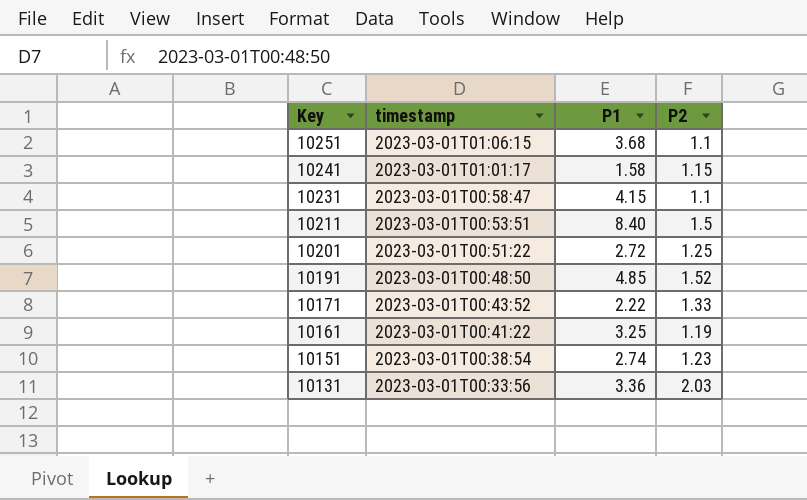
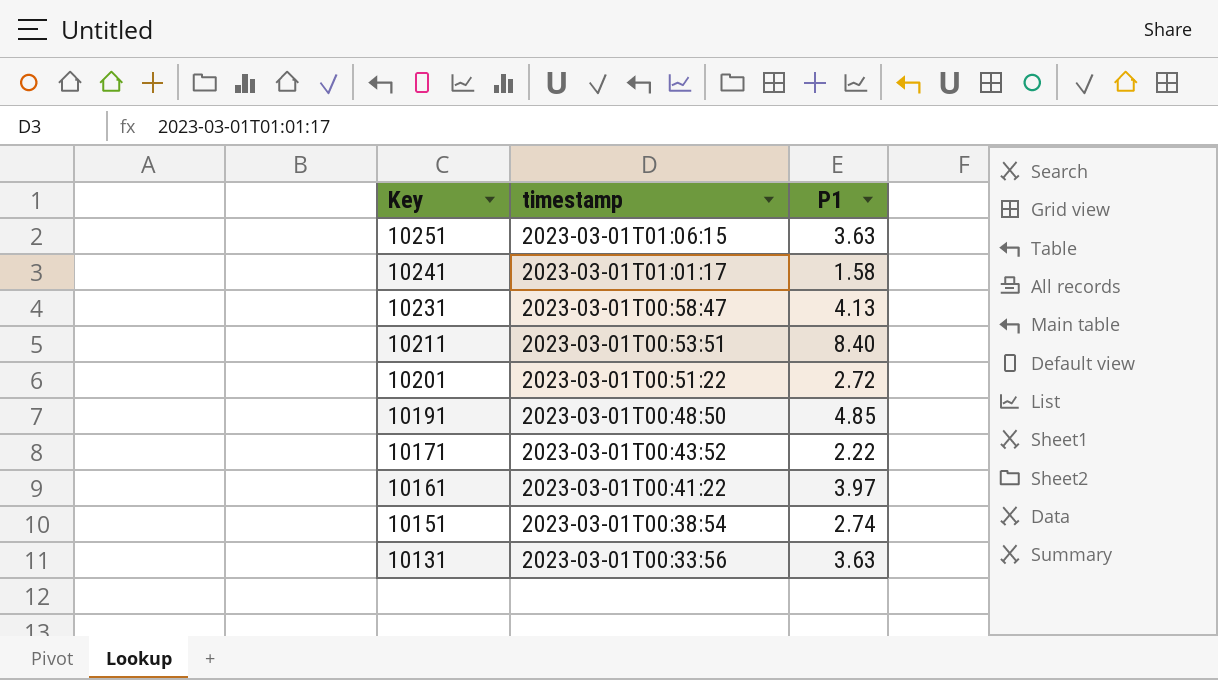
column P2 | position: 4 -> none
10251 | P1: 3.68 -> 3.63
10231 | P1: 4.15 -> 4.13
10161 | P1: 3.25 -> 3.97
10131 | P1: 3.36 -> 3.63

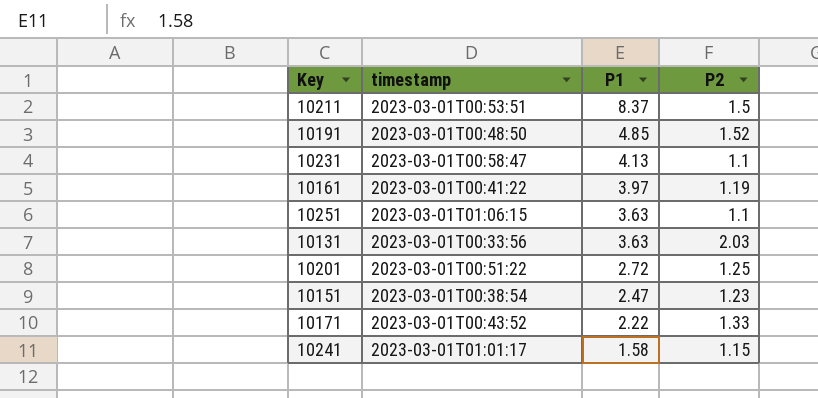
row order: Key descending -> P1 descending
column P2 | position: none -> 4
10211 | P1: 8.40 -> 8.37
10151 | P1: 2.74 -> 2.47

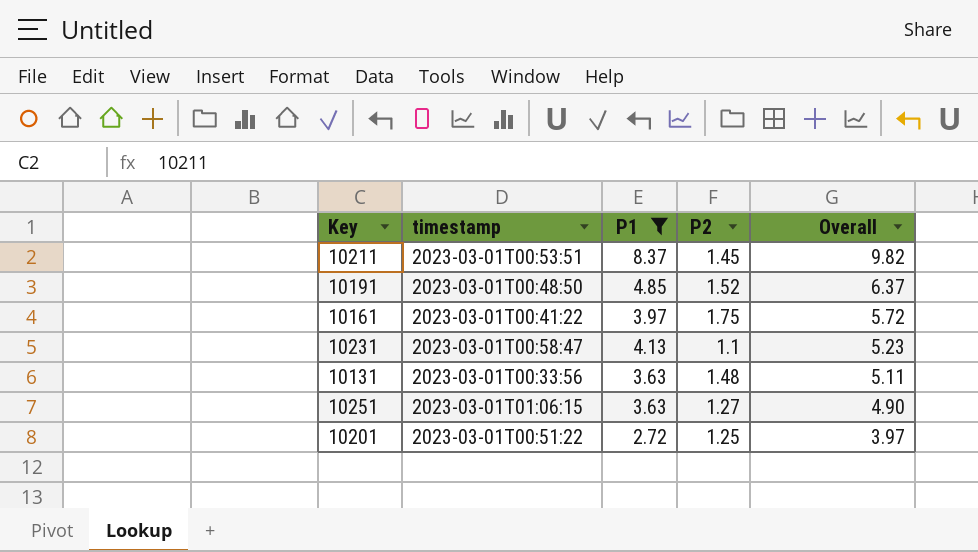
filter: none -> P1 >= 2.72
row order: P1 descending -> Overall descending
column Overall | formula: none -> [P1] + [P2]
10211 | P2: 1.5 -> 1.45
10161 | P2: 1.19 -> 1.75
10131 | P2: 2.03 -> 1.48
10251 | P2: 1.1 -> 1.27

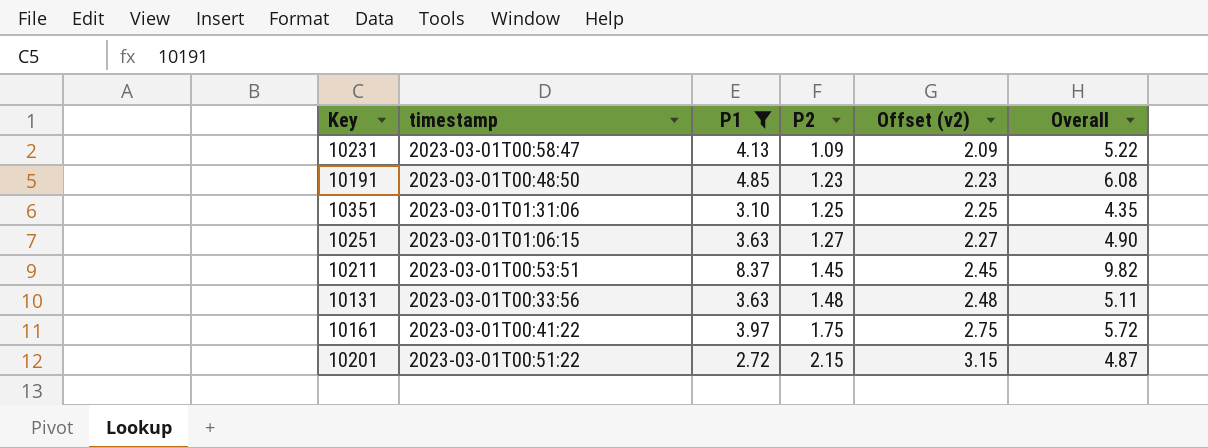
row order: Overall descending -> P2 ascending
column Offset (v2) | formula: none -> [P2] + 1
10231 | P2: 1.1 -> 1.09
10231 | Overall: 5.23 -> 5.22
10191 | P2: 1.52 -> 1.23
10191 | Overall: 6.37 -> 6.08
row 10351: none -> 2023-03-01T01:31:06 | 3.10 | 1.25 | 2.25 | 4.35
10201 | P2: 1.25 -> 2.15
10201 | Overall: 3.97 -> 4.87

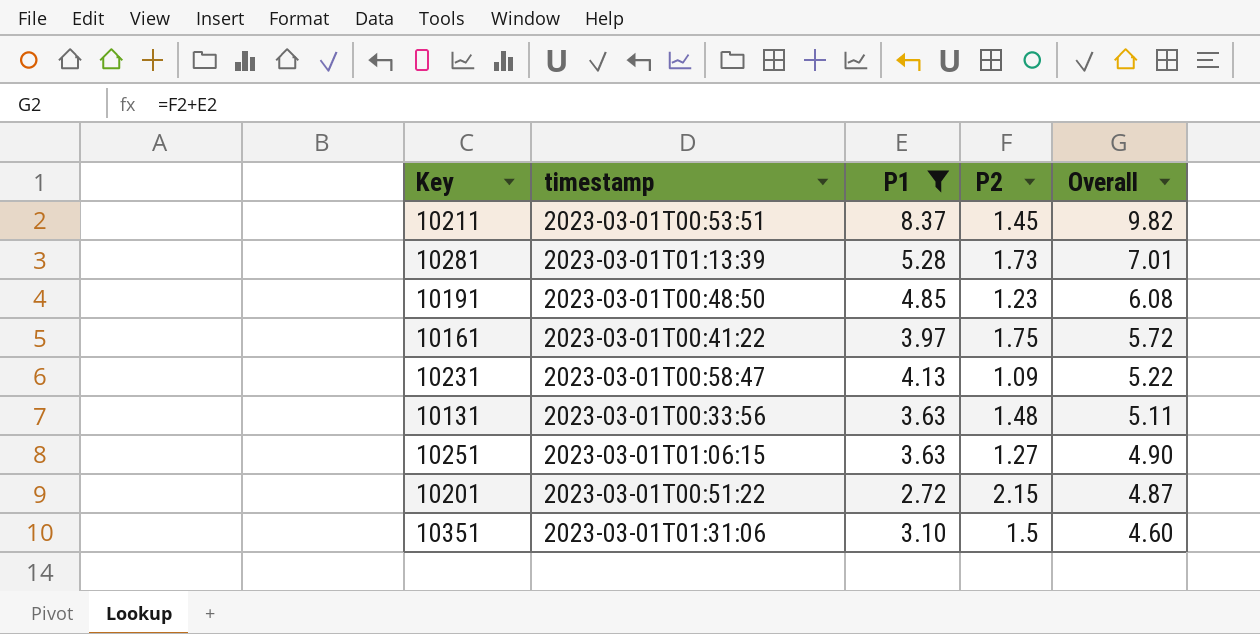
row order: P2 ascending -> Overall descending
column Offset (v2) | formula: [P2] + 1 -> none
row 10281: none -> 2023-03-01T01:13:39 | 5.28 | 1.73 | 7.01
10351 | P2: 1.25 -> 1.5
10351 | Overall: 4.35 -> 4.60

